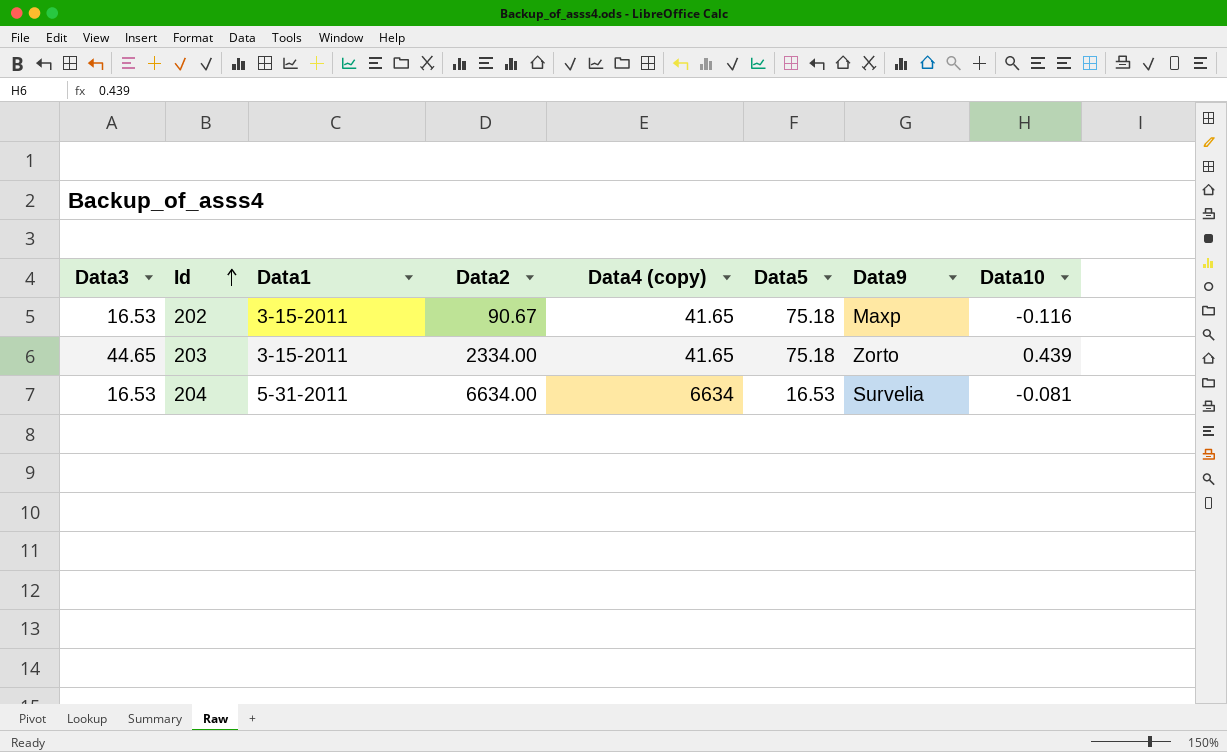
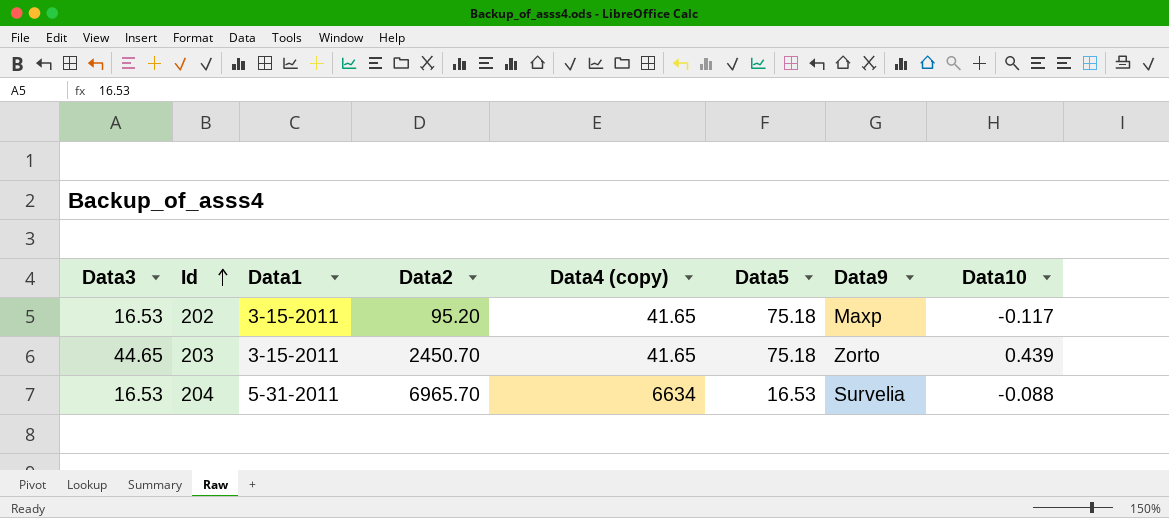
202 | Data2: 90.67 -> 95.20
202 | Data10: -0.116 -> -0.117
203 | Data2: 2334.00 -> 2450.70
204 | Data2: 6634.00 -> 6965.70
204 | Data10: -0.081 -> -0.088

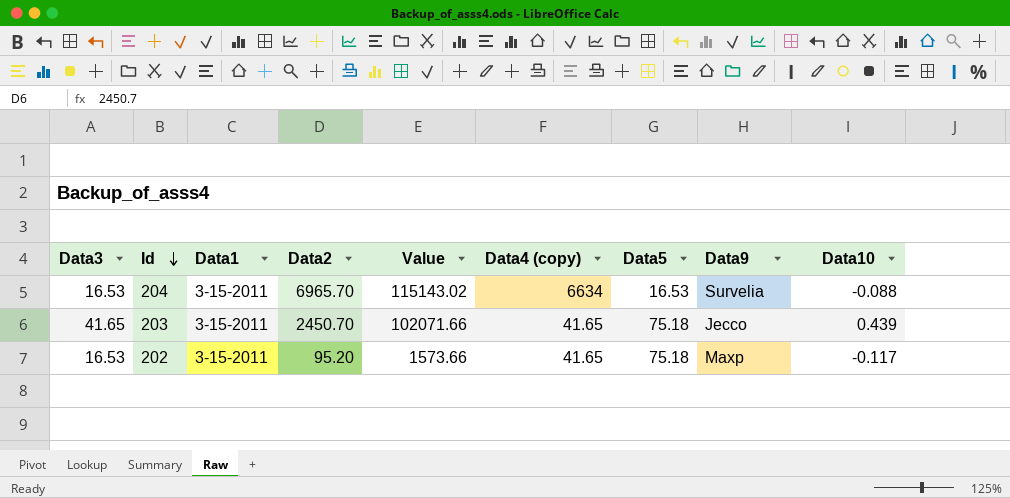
row order: Id ascending -> Id descending
column Value | formula: none -> [Data3] * [Data2]
204 | Data1: 5-31-2011 -> 3-15-2011
203 | Data3: 44.65 -> 41.65
203 | Data9: Zorto -> Jecco

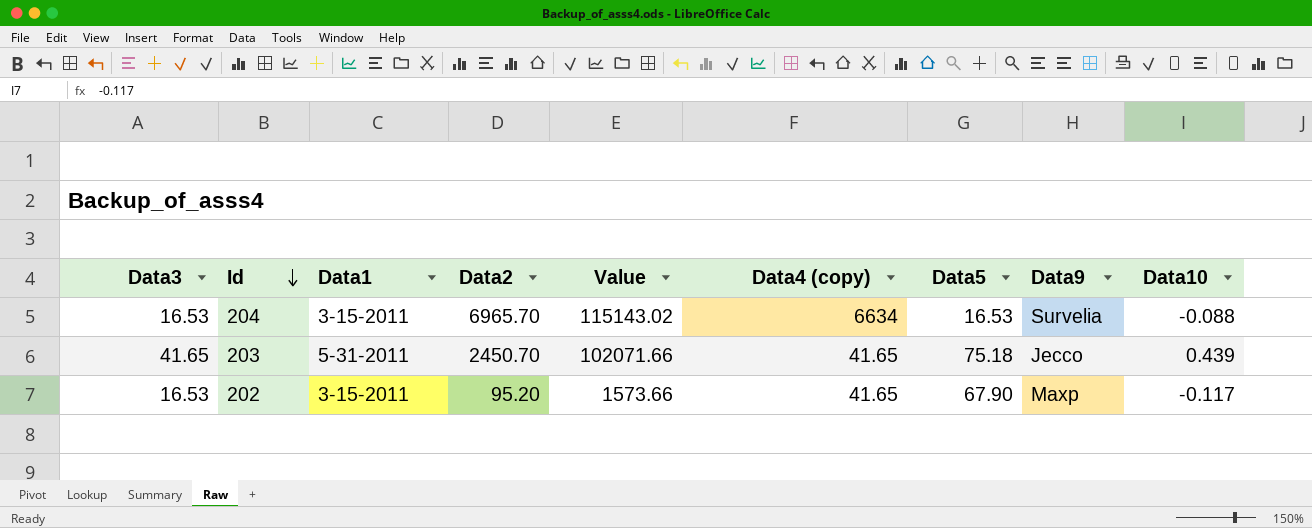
203 | Data1: 3-15-2011 -> 5-31-2011
202 | Data5: 75.18 -> 67.90

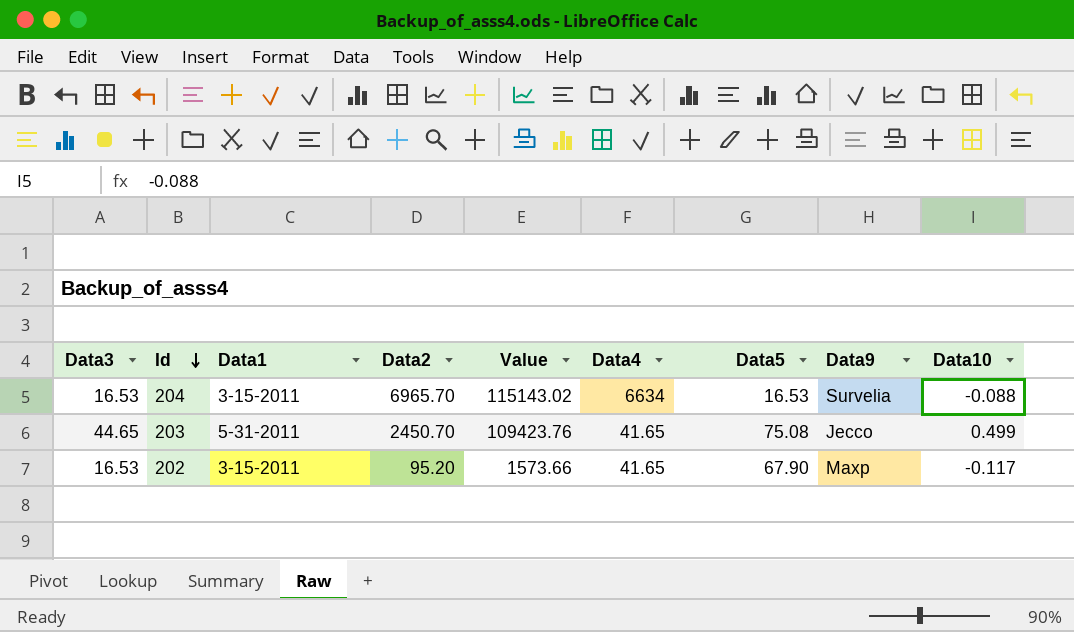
column name: Data4 (copy) -> Data4
203 | Data3: 41.65 -> 44.65
203 | Value: 102071.66 -> 109423.76
203 | Data5: 75.18 -> 75.08
203 | Data10: 0.439 -> 0.499

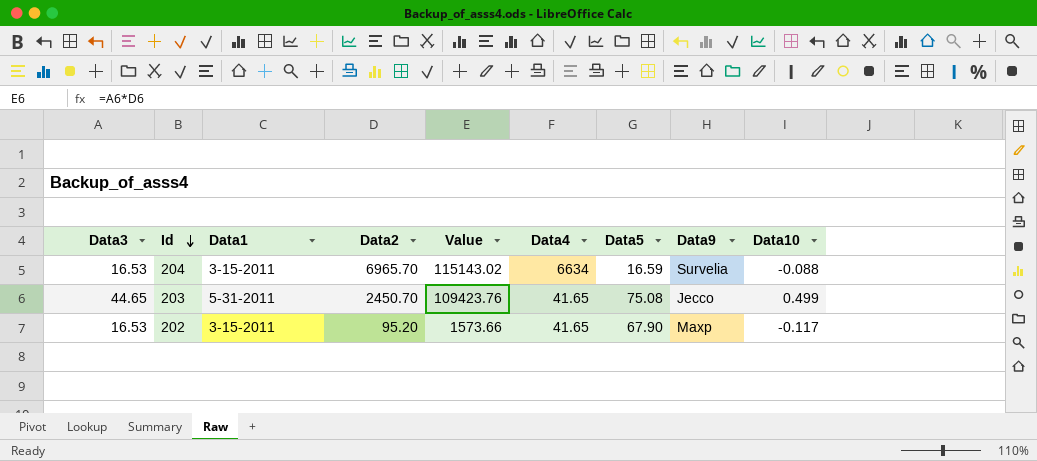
204 | Data5: 16.53 -> 16.59

